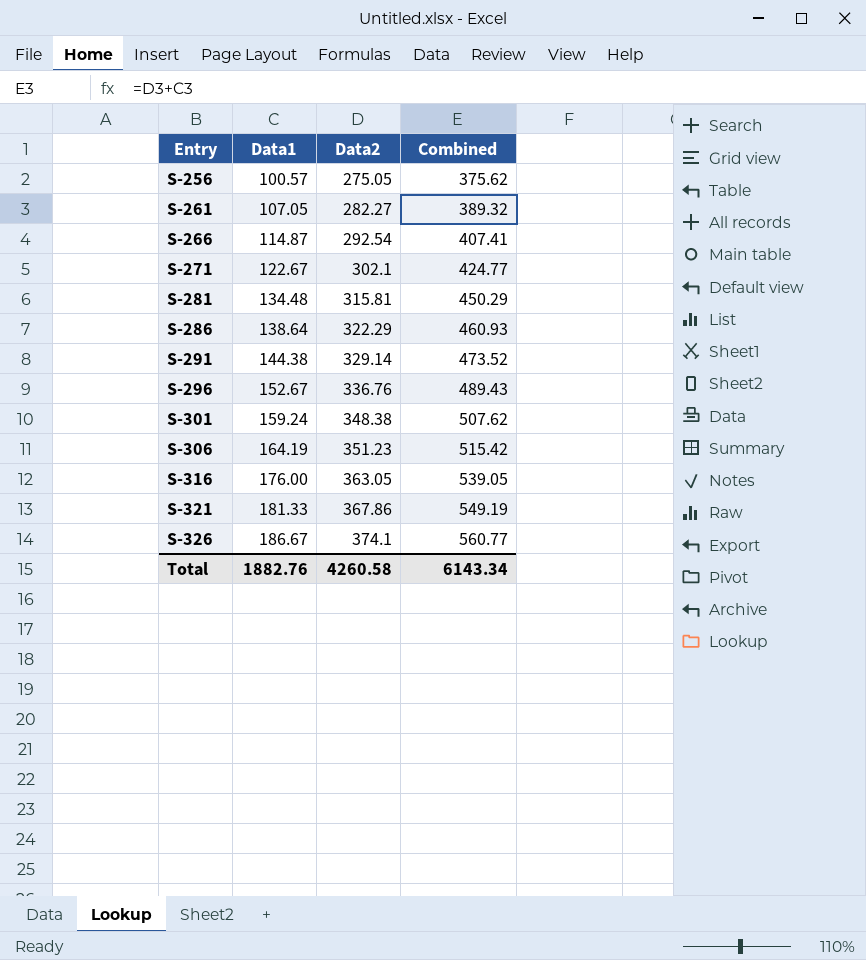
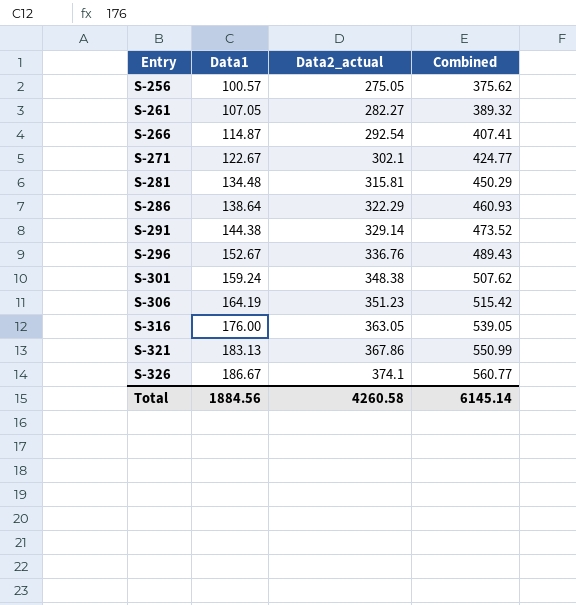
column name: Data2 -> Data2_actual
S-321 | Data1: 181.33 -> 183.13
S-321 | Combined: 549.19 -> 550.99
Total | Data1: 1882.76 -> 1884.56
Total | Combined: 6143.34 -> 6145.14

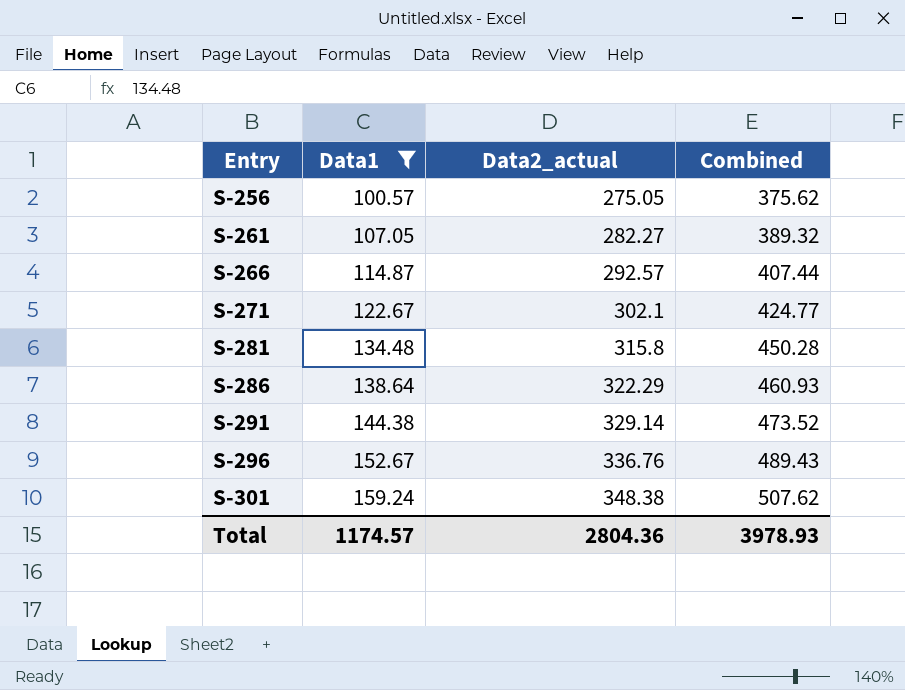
filter: none -> Data1 <= 159.24
S-266 | Data2_actual: 292.54 -> 292.57
S-266 | Combined: 407.41 -> 407.44
S-281 | Data2_actual: 315.81 -> 315.8
S-281 | Combined: 450.29 -> 450.28
Total | Data1: 1884.56 -> 1174.57
Total | Data2_actual: 4260.58 -> 2804.36
Total | Combined: 6145.14 -> 3978.93

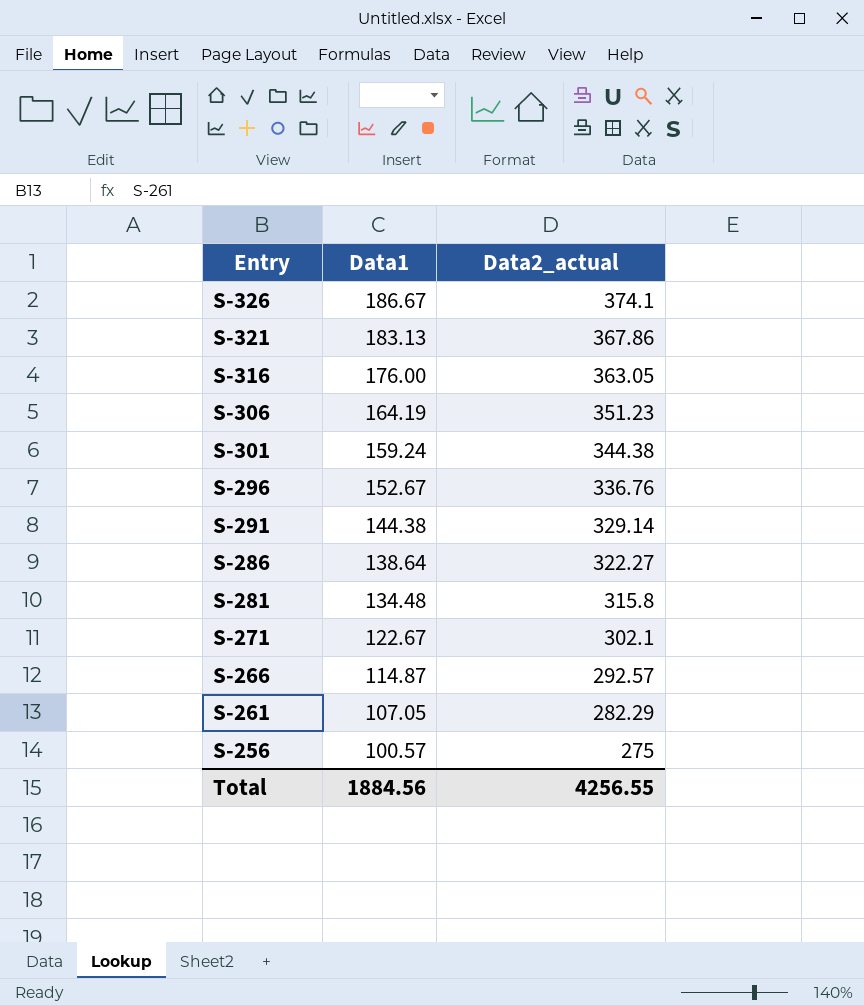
filter: Data1 <= 159.24 -> none
row order: Entry ascending -> Entry descending
column Combined | formula: [Data1] + [Data2_actual] -> none
S-301 | Data2_actual: 348.38 -> 344.38
S-286 | Data2_actual: 322.29 -> 322.27
S-261 | Data2_actual: 282.27 -> 282.29
S-256 | Data2_actual: 275.05 -> 275
Total | Data1: 1174.57 -> 1884.56
Total | Data2_actual: 2804.36 -> 4256.55

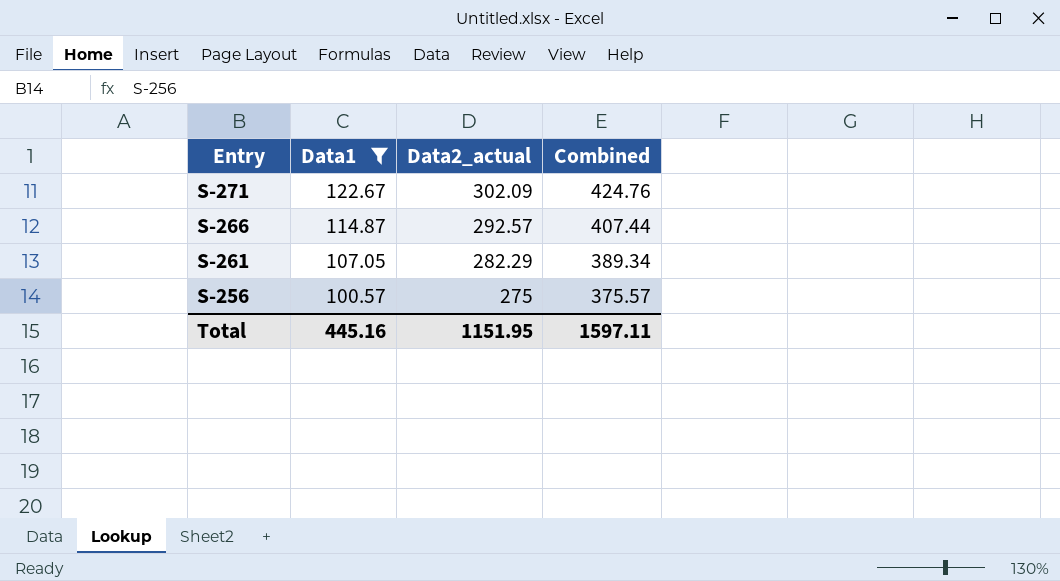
filter: none -> Data1 <= 122.67
column Combined | formula: none -> [Data1] + [Data2_actual]
S-271 | Data2_actual: 302.1 -> 302.09
Total | Data1: 1884.56 -> 445.16
Total | Data2_actual: 4256.55 -> 1151.95

